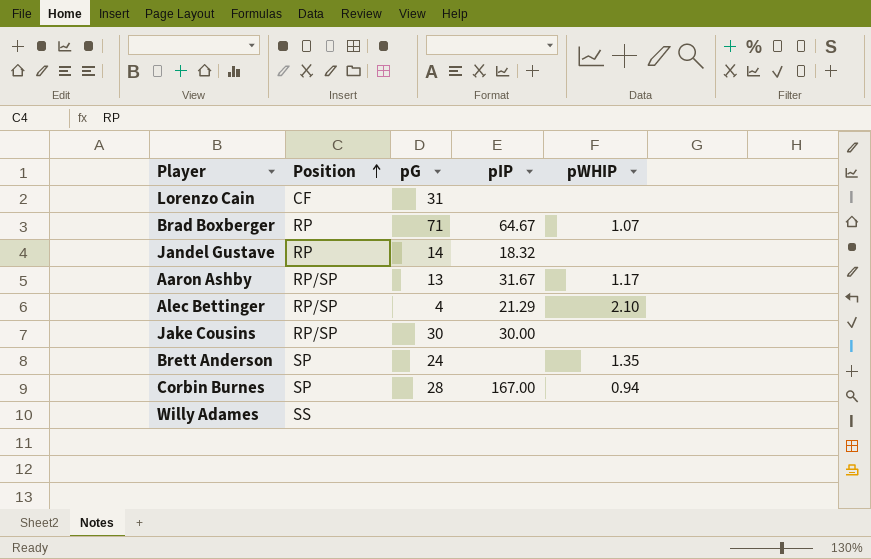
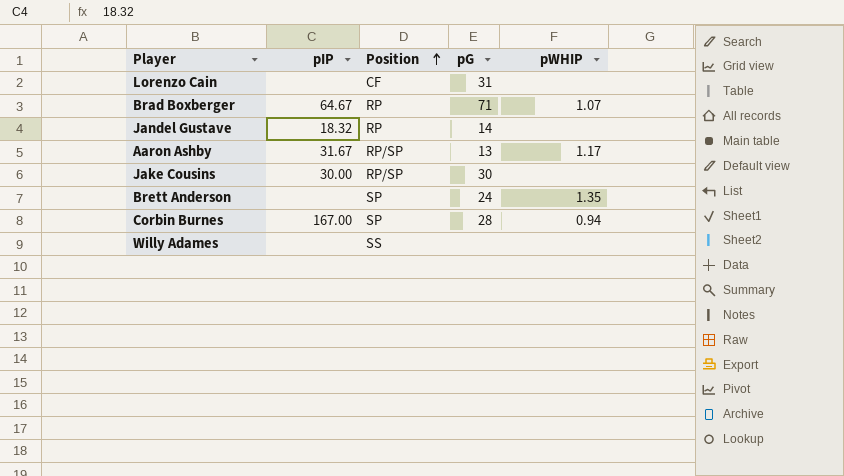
column pIP | position: 4 -> 2
row Alec Bettinger: RP/SP | 4 | 21.29 | 2.10 -> none

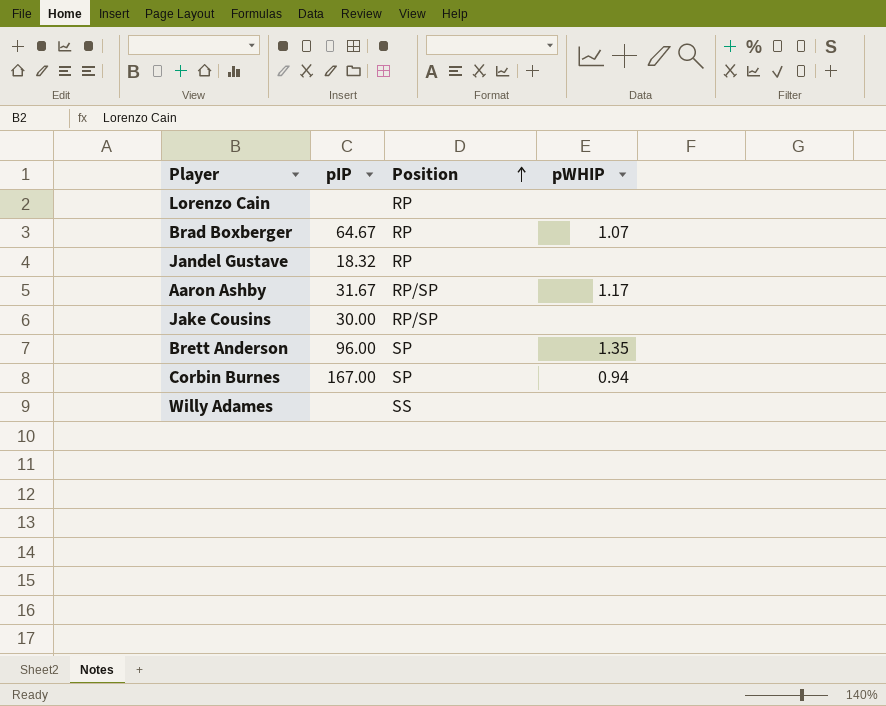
column pG | position: 4 -> none
Lorenzo Cain | Position: CF -> RP
Brett Anderson | pIP: none -> 96.00

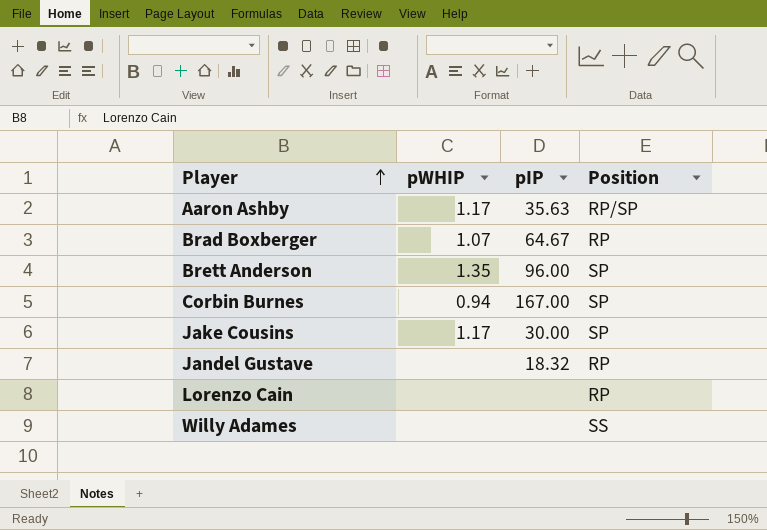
row order: Position ascending -> Player ascending
column pWHIP | position: 4 -> 2
Aaron Ashby | pIP: 31.67 -> 35.63
Jake Cousins | pWHIP: none -> 1.17
Jake Cousins | Position: RP/SP -> SP

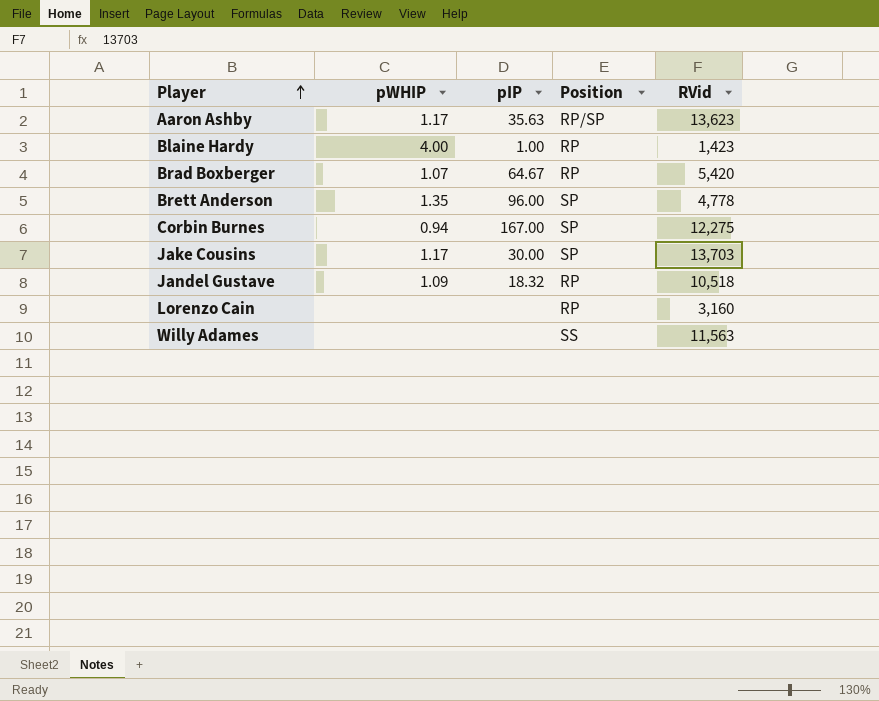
column RVid | position: none -> 5
row Blaine Hardy: none -> 4.00 | 1.00 | RP | 1,423
Jandel Gustave | pWHIP: none -> 1.09

